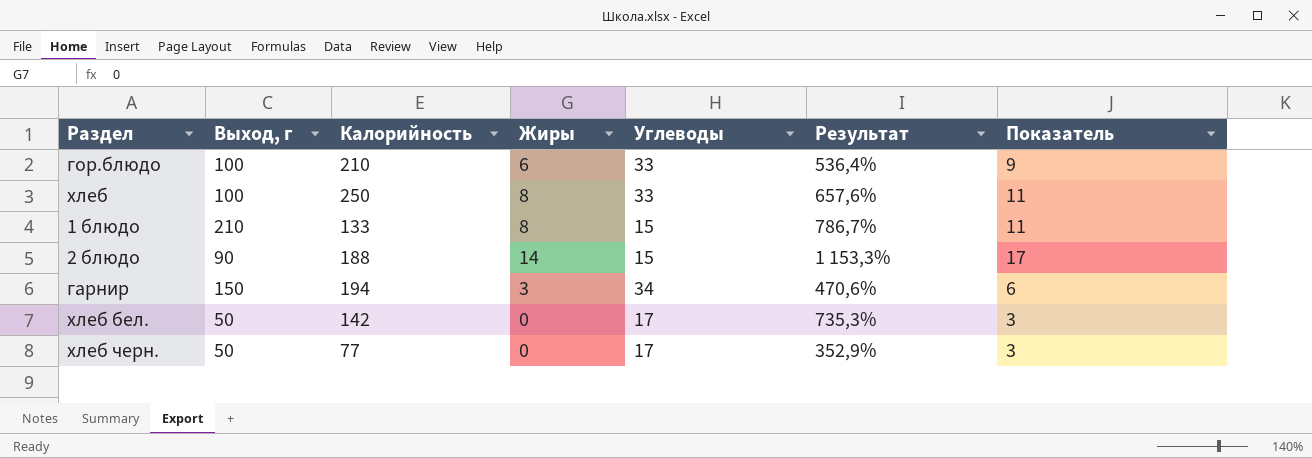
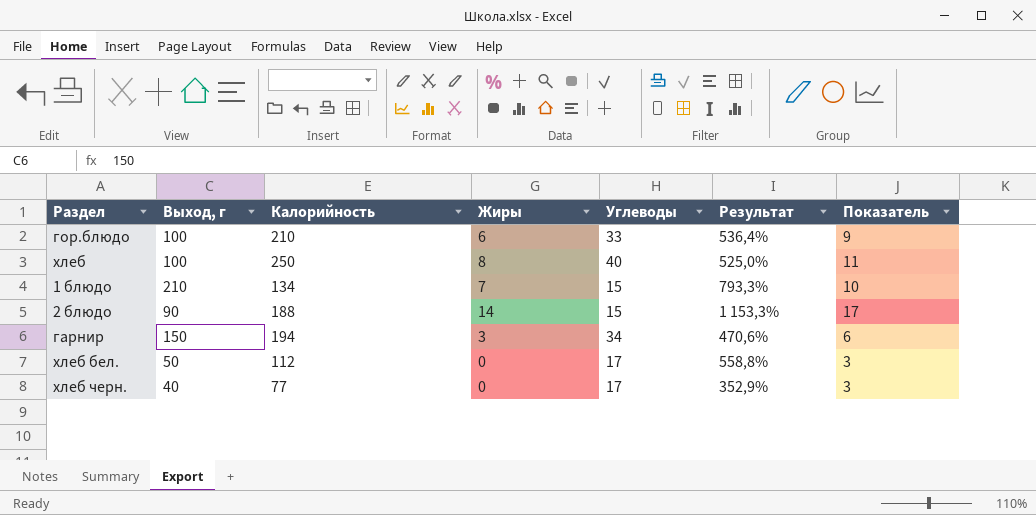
хлеб | Углеводы: 33 -> 40
хлеб | Результат: 657,6% -> 525,0%
1 блюдо | Калорийность: 133 -> 134
1 блюдо | Жиры: 8 -> 7
1 блюдо | Результат: 786,7% -> 793,3%
1 блюдо | Показатель: 11 -> 10
хлеб бел. | Калорийность: 142 -> 112
хлеб бел. | Результат: 735,3% -> 558,8%
хлеб черн. | Выход, г: 50 -> 40

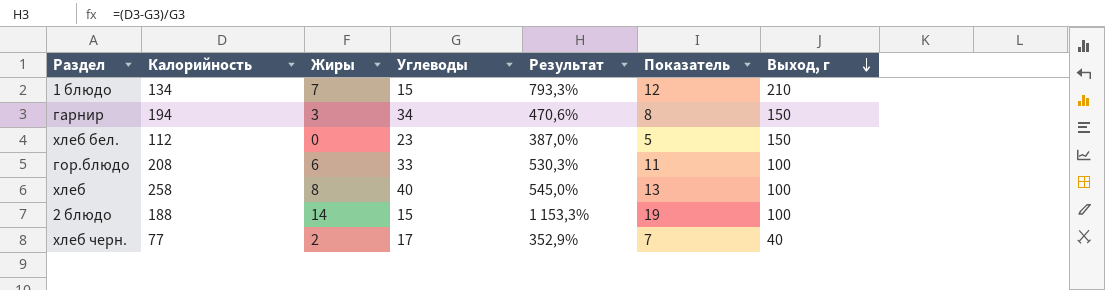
row order: none -> Выход, г descending
column Показатель | formula: [Жиры] + 3 -> [Жиры] + 5
column Выход, г | position: 2 -> 7
хлеб бел. | Углеводы: 17 -> 23
хлеб бел. | Результат: 558,8% -> 387,0%
хлеб бел. | Выход, г: 50 -> 150
гор.блюдо | Калорийность: 210 -> 208
гор.блюдо | Результат: 536,4% -> 530,3%
хлеб | Калорийность: 250 -> 258
хлеб | Результат: 525,0% -> 545,0%
2 блюдо | Выход, г: 90 -> 100
хлеб черн. | Жиры: 0 -> 2

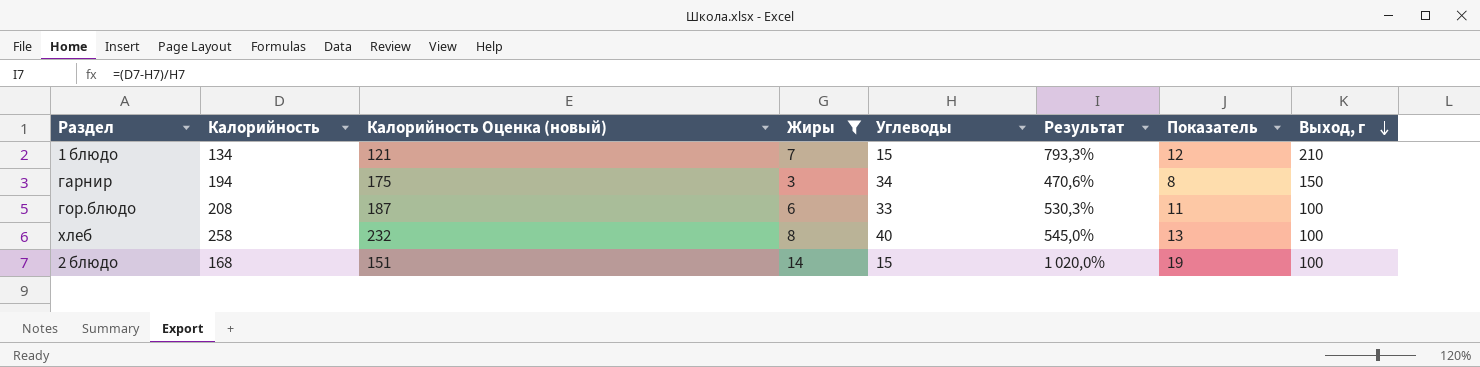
filter: none -> Жиры >= 3
column Калорийность Оценка (новый) | formula: none -> [Калорийность] * 0,9
2 блюдо | Калорийность: 188 -> 168
2 блюдо | Результат: 1 153,3% -> 1 020,0%

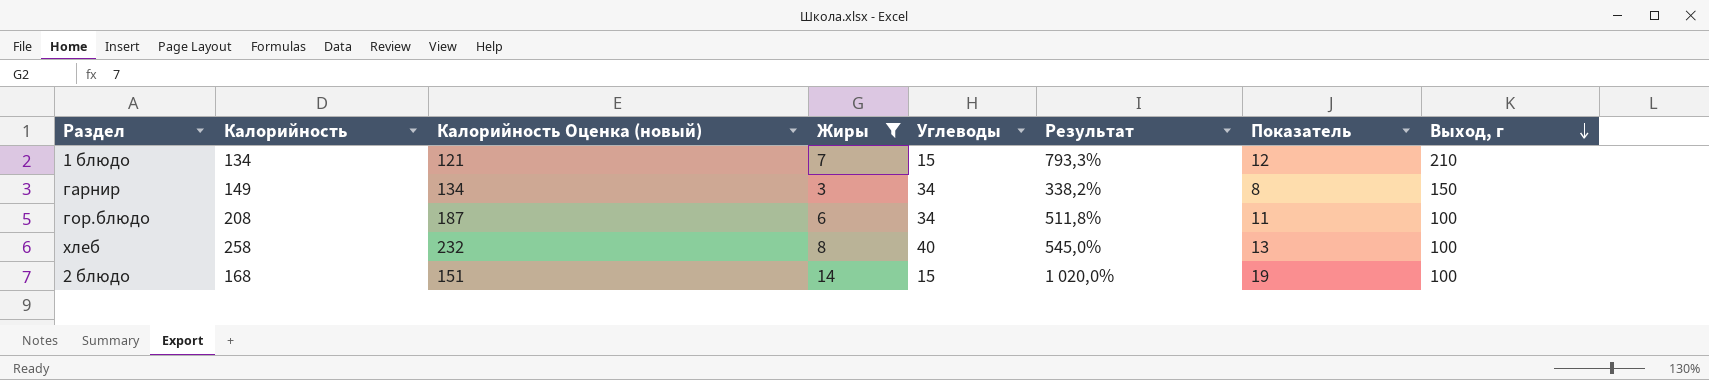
гарнир | Калорийность: 194 -> 149
гарнир | Калорийность Оценка (новый): 175 -> 134
гарнир | Результат: 470,6% -> 338,2%
гор.блюдо | Углеводы: 33 -> 34
гор.блюдо | Результат: 530,3% -> 511,8%

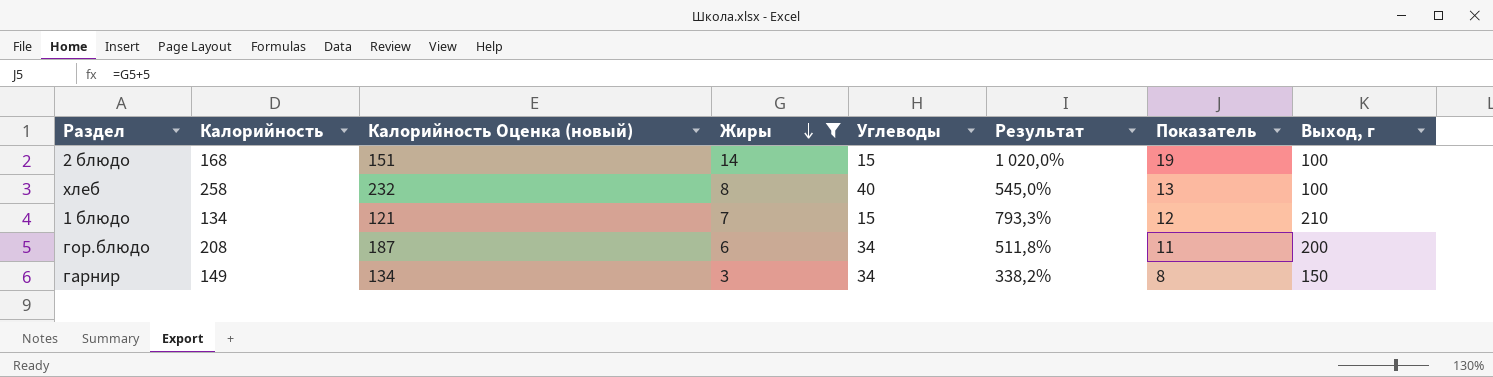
row order: Выход, г descending -> Жиры descending
гор.блюдо | Выход, г: 100 -> 200

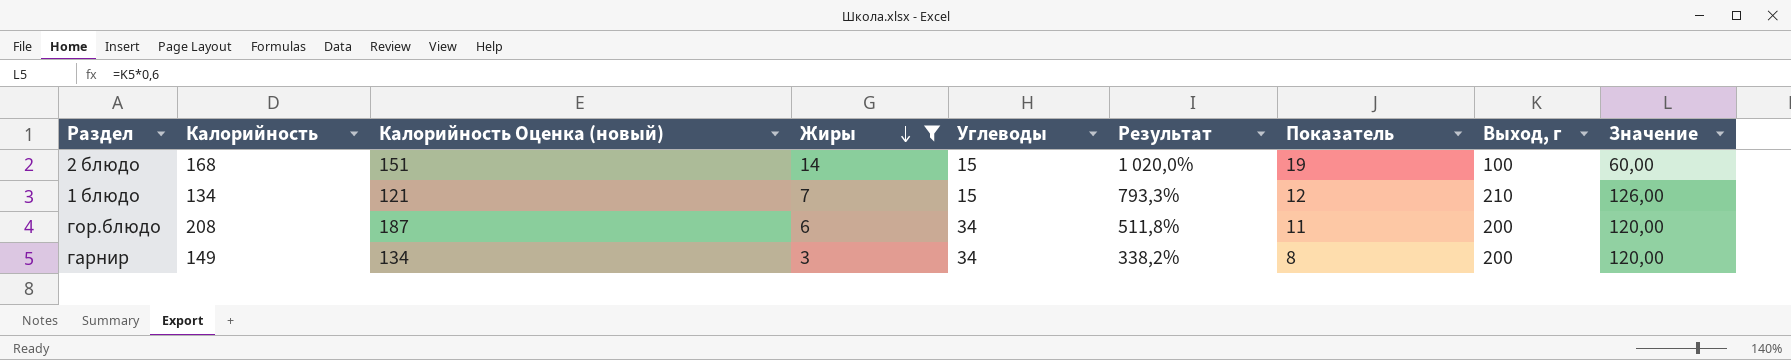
column Значение | formula: none -> [Выход, г] * 0,6
row хлеб: 258 | 232 | 8 | 40 | 545,0% | 13 | 100 -> none
гарнир | Выход, г: 150 -> 200

